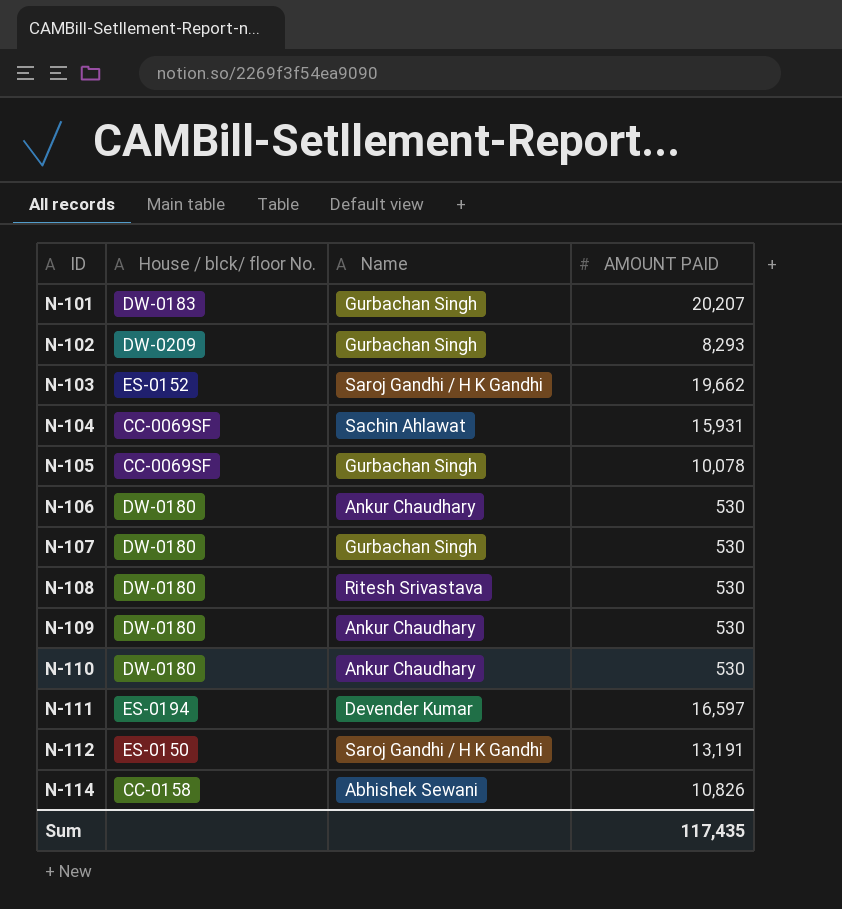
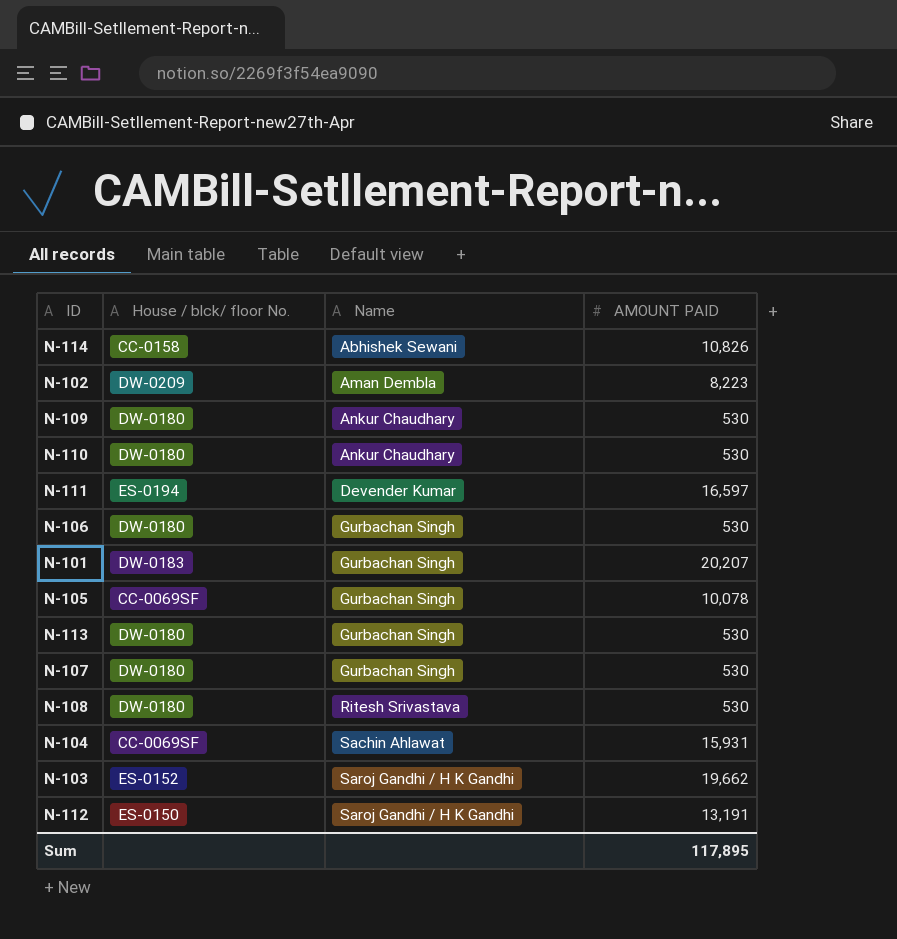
row order: ID ascending -> Name ascending
N-102 | Name: Gurbachan Singh -> Aman Dembla
N-102 | AMOUNT PAID: 8,293 -> 8,223
N-106 | Name: Ankur Chaudhary -> Gurbachan Singh
row N-113: none -> DW-0180 | Gurbachan Singh | 530
Sum | AMOUNT PAID: 117,435 -> 117,895

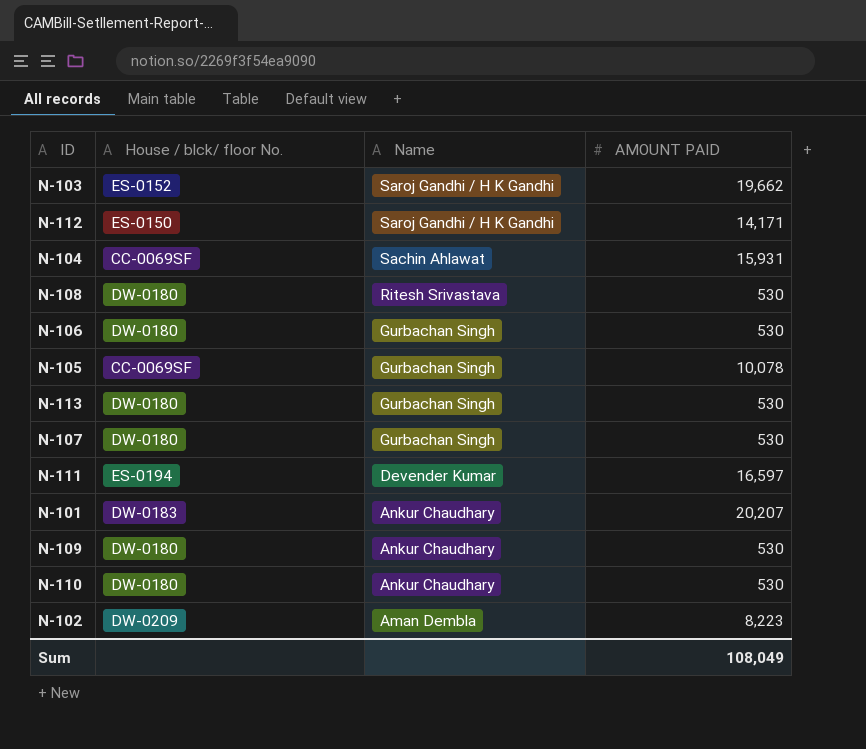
row order: Name ascending -> Name descending
row N-114: CC-0158 | Abhishek Sewani | 10,826 -> none
N-112 | AMOUNT PAID: 13,191 -> 14,171
N-101 | Name: Gurbachan Singh -> Ankur Chaudhary
Sum | AMOUNT PAID: 117,895 -> 108,049

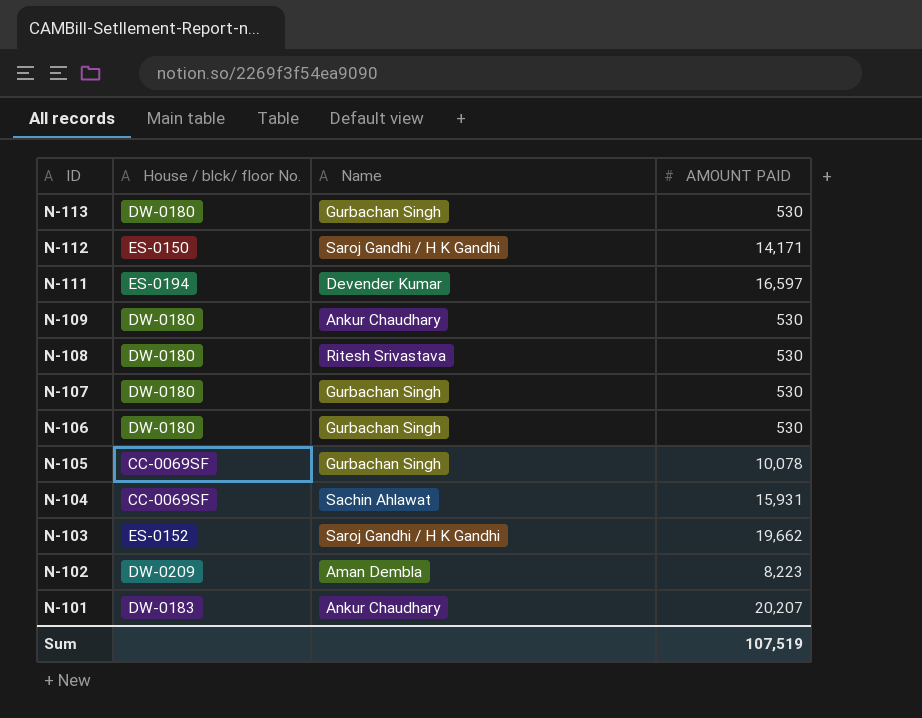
row order: Name descending -> ID descending
row N-110: DW-0180 | Ankur Chaudhary | 530 -> none
Sum | AMOUNT PAID: 108,049 -> 107,519

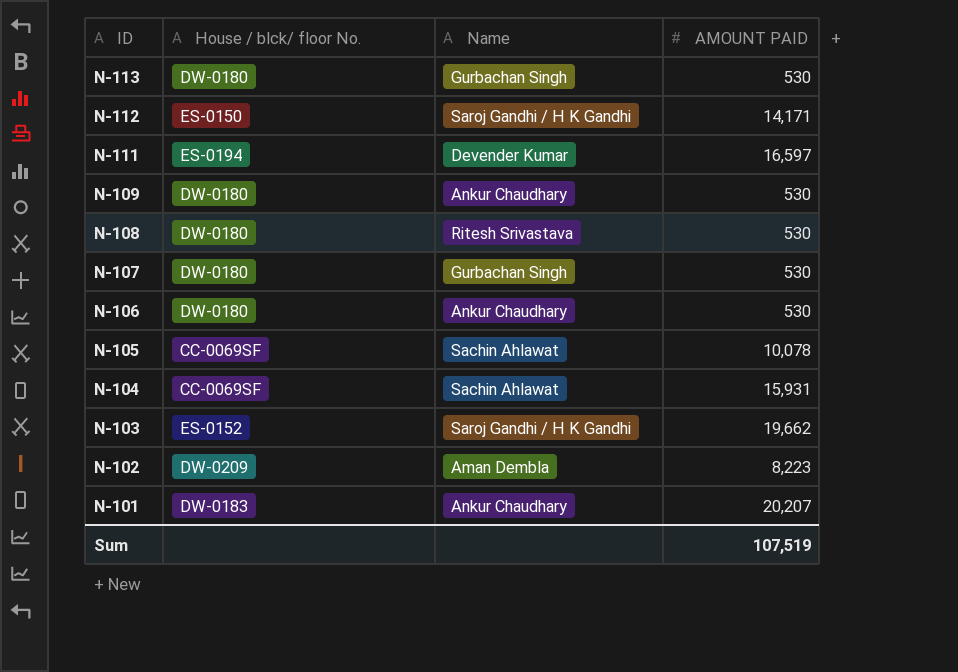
N-106 | Name: Gurbachan Singh -> Ankur Chaudhary
N-105 | Name: Gurbachan Singh -> Sachin Ahlawat

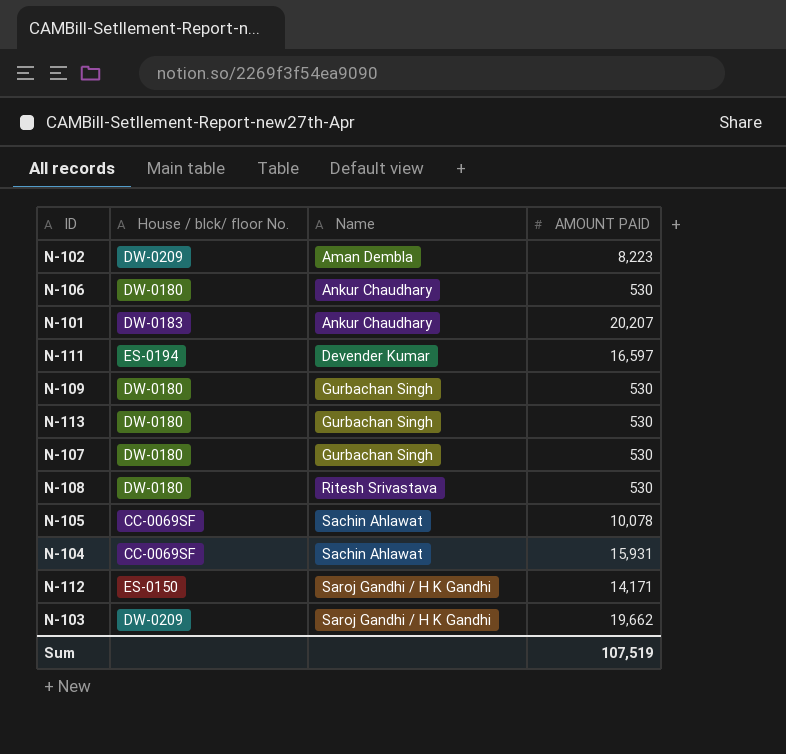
row order: ID descending -> Name ascending
N-109 | Name: Ankur Chaudhary -> Gurbachan Singh
N-103 | House / blck/ floor No.: ES-0152 -> DW-0209

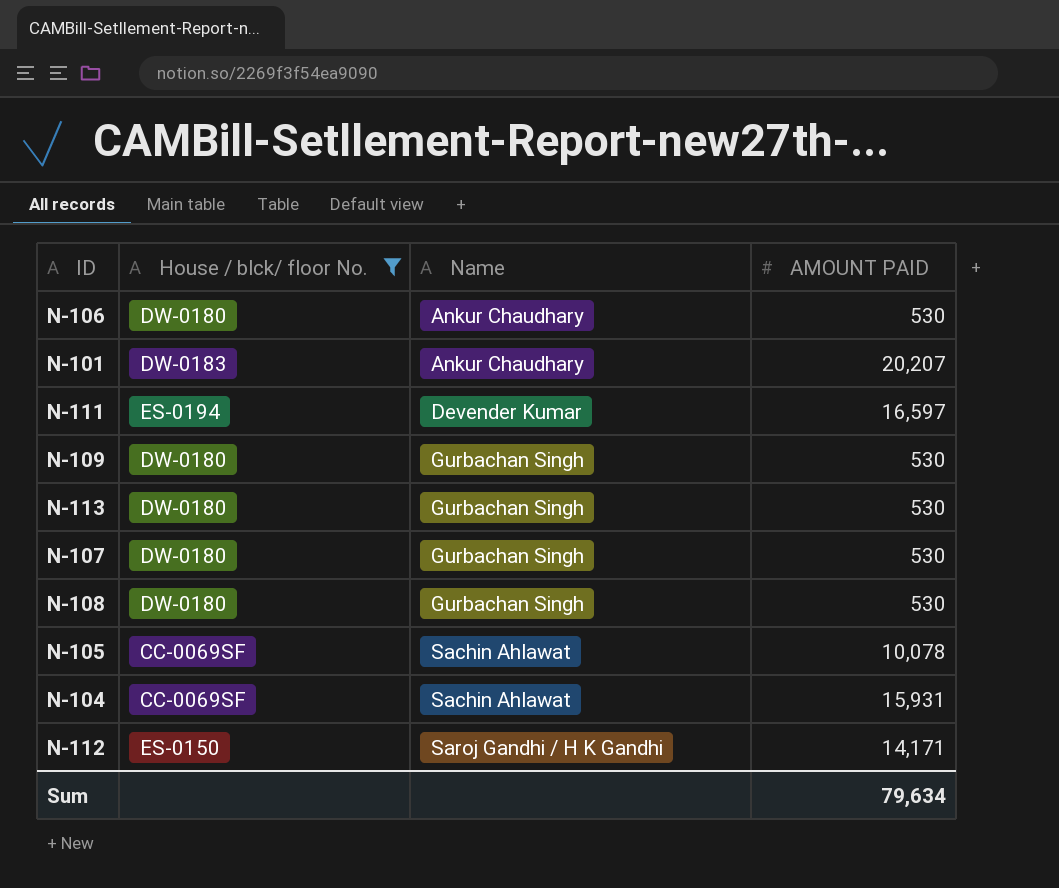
filter: none -> House / blck/ floor No. != DW-0209
N-108 | Name: Ritesh Srivastava -> Gurbachan Singh
Sum | AMOUNT PAID: 107,519 -> 79,634

